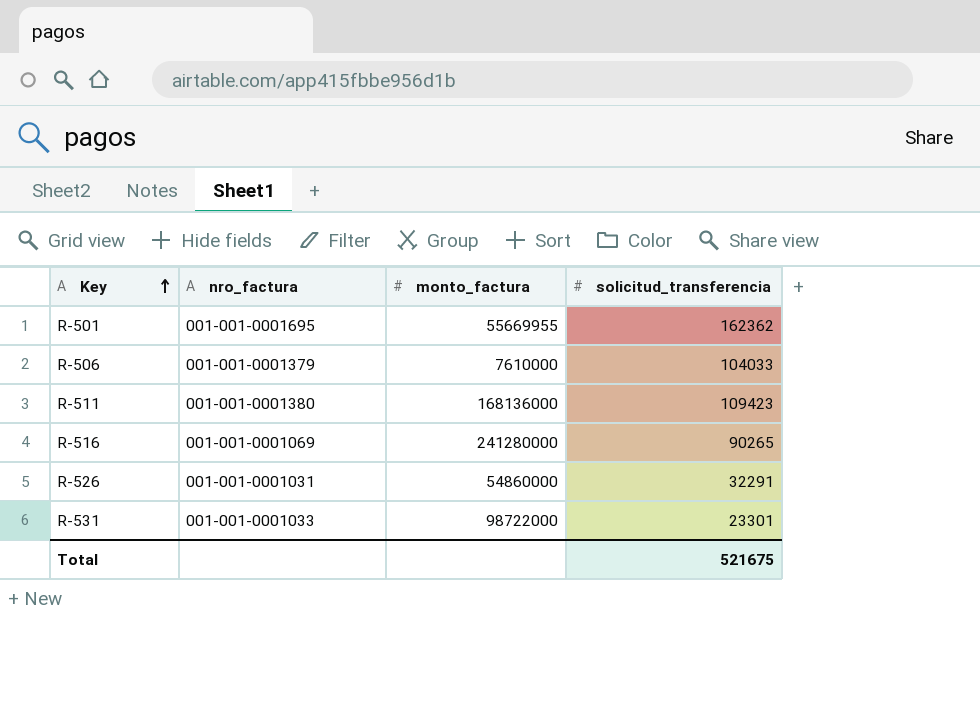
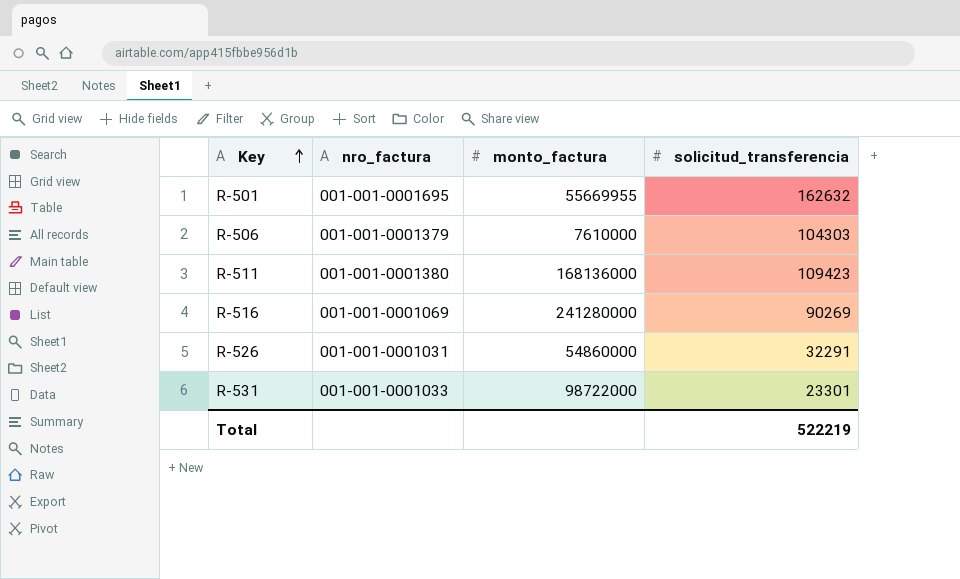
R-501 | solicitud_transferencia: 162362 -> 162632
R-506 | solicitud_transferencia: 104033 -> 104303
R-516 | solicitud_transferencia: 90265 -> 90269
Total | solicitud_transferencia: 521675 -> 522219

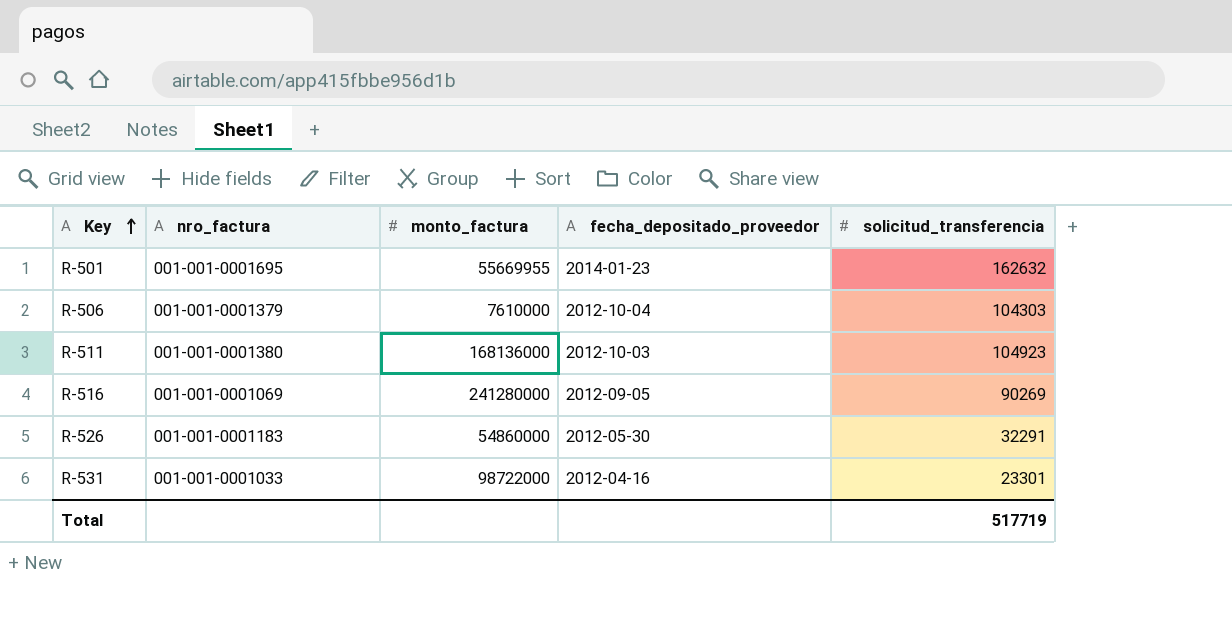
column fecha_depositado_proveedor | position: none -> 4
R-511 | solicitud_transferencia: 109423 -> 104923
R-526 | nro_factura: 001-001-0001031 -> 001-001-0001183
Total | solicitud_transferencia: 522219 -> 517719

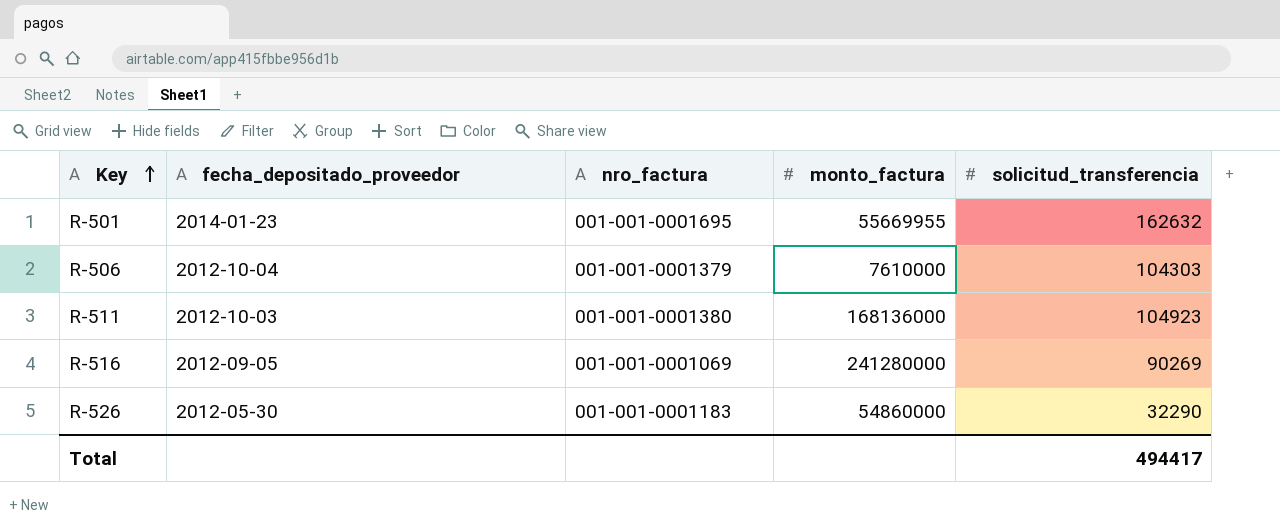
column fecha_depositado_proveedor | position: 4 -> 2
row R-531: 001-001-0001033 | 98722000 | 2012-04-16 | 23301 -> none
R-526 | solicitud_transferencia: 32291 -> 32290
Total | solicitud_transferencia: 517719 -> 494417

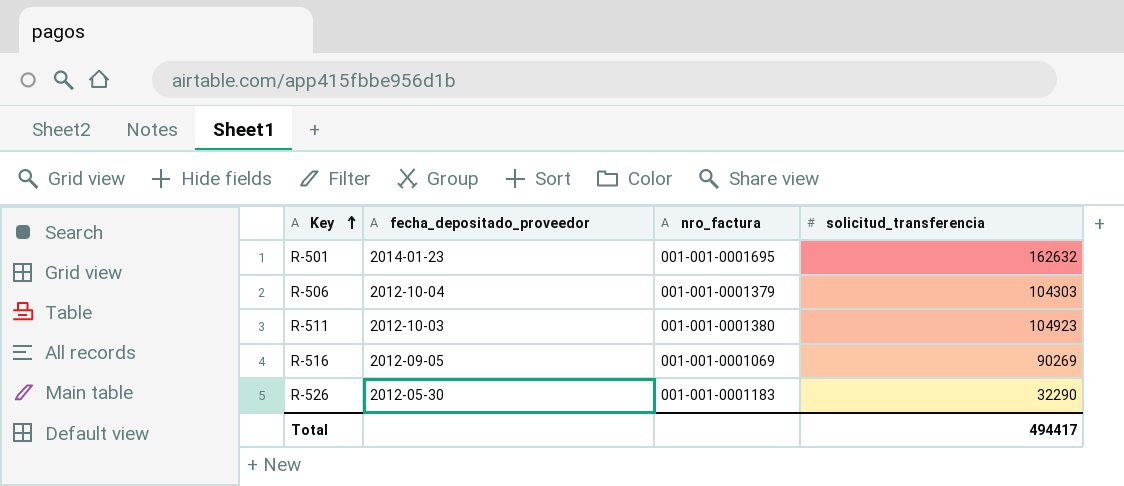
column monto_factura | position: 4 -> none

